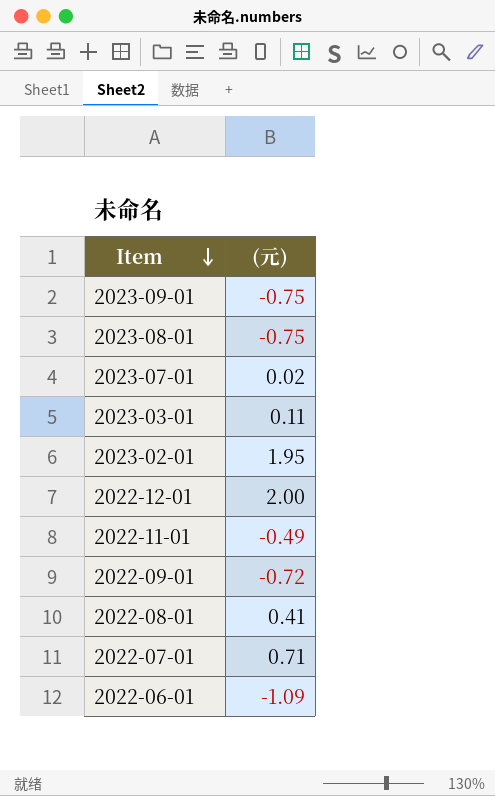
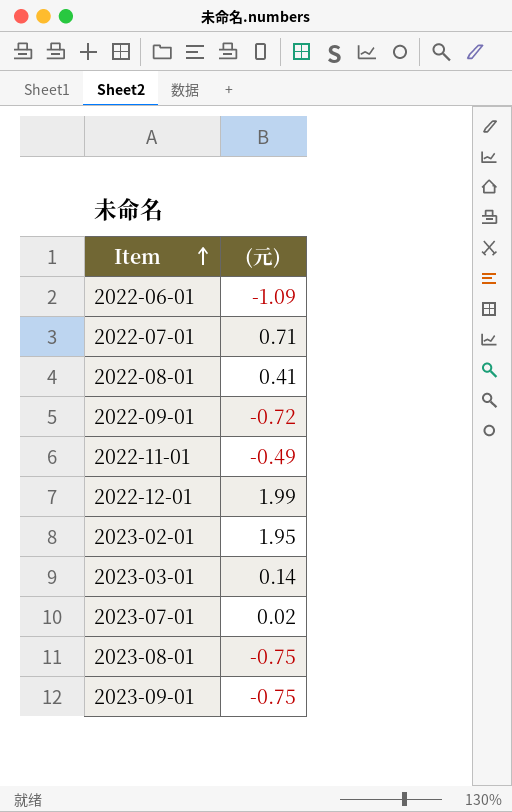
row order: Item descending -> Item ascending
2022-12-01 | (元): 2.00 -> 1.99
2023-03-01 | (元): 0.11 -> 0.14

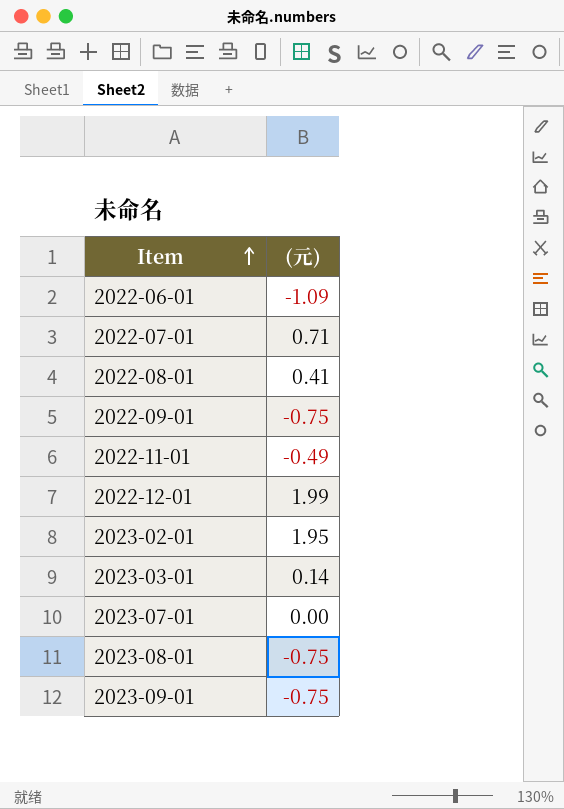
2022-09-01 | (元): -0.72 -> -0.75
2023-07-01 | (元): 0.02 -> 0.00

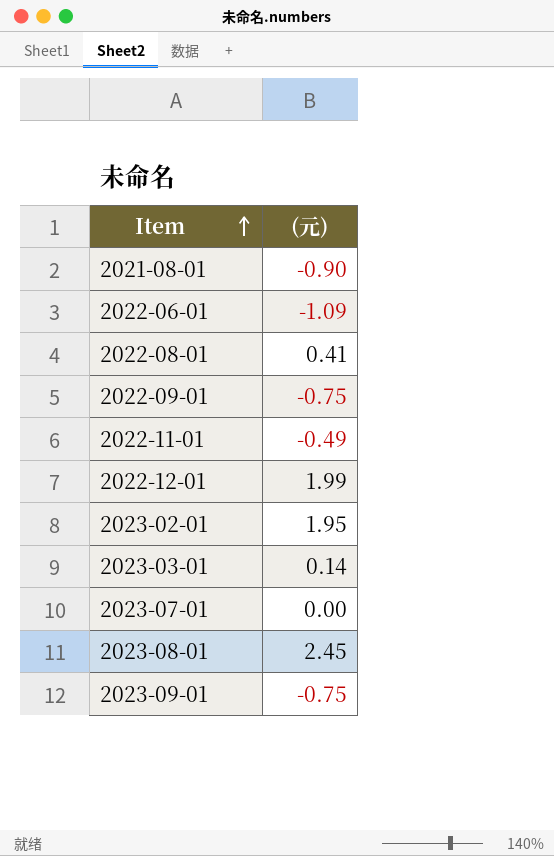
row 2022-07-01: 0.71 -> none
row 2021-08-01: none -> -0.90
2023-08-01 | (元): -0.75 -> 2.45

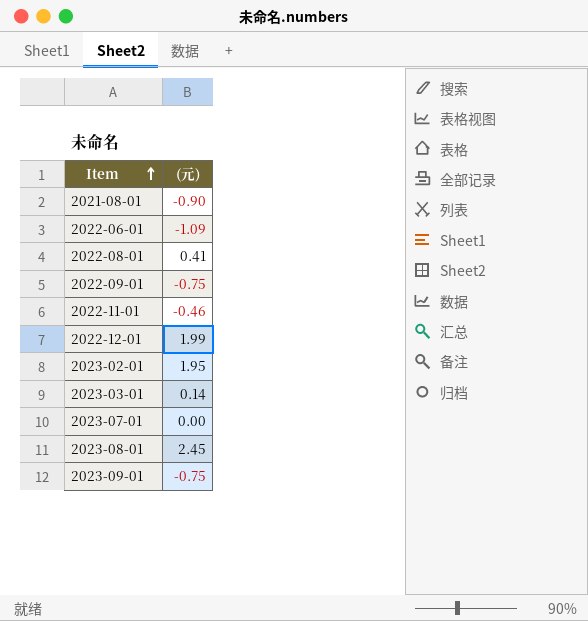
2022-11-01 | (元): -0.49 -> -0.46

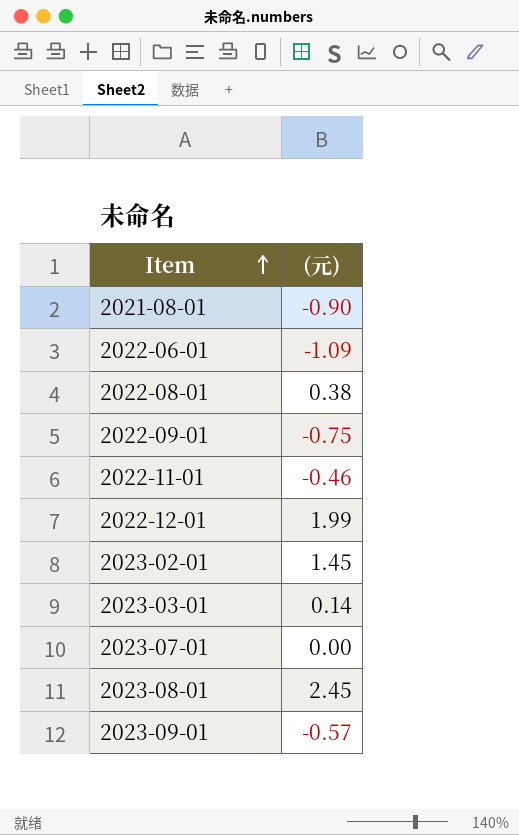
2022-08-01 | (元): 0.41 -> 0.38
2023-02-01 | (元): 1.95 -> 1.45
2023-09-01 | (元): -0.75 -> -0.57

